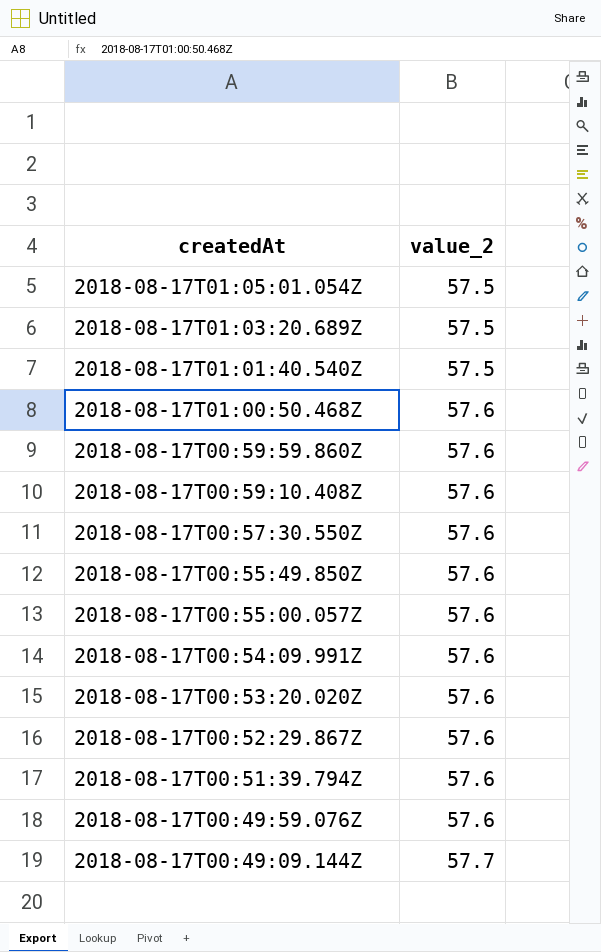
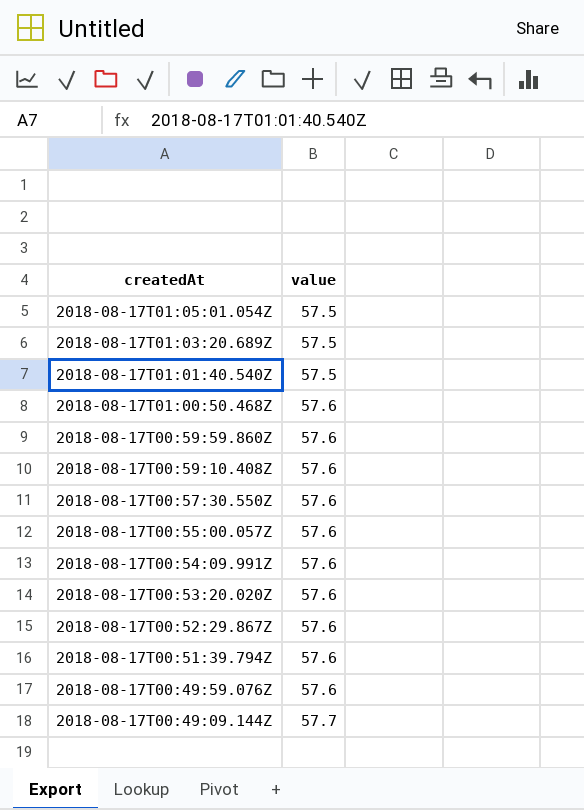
column name: value_2 -> value
row 2018-08-17T00:55:49.850Z: 57.6 -> none

